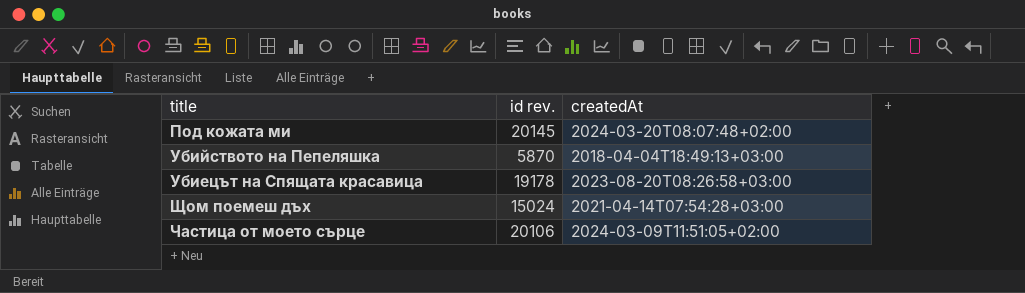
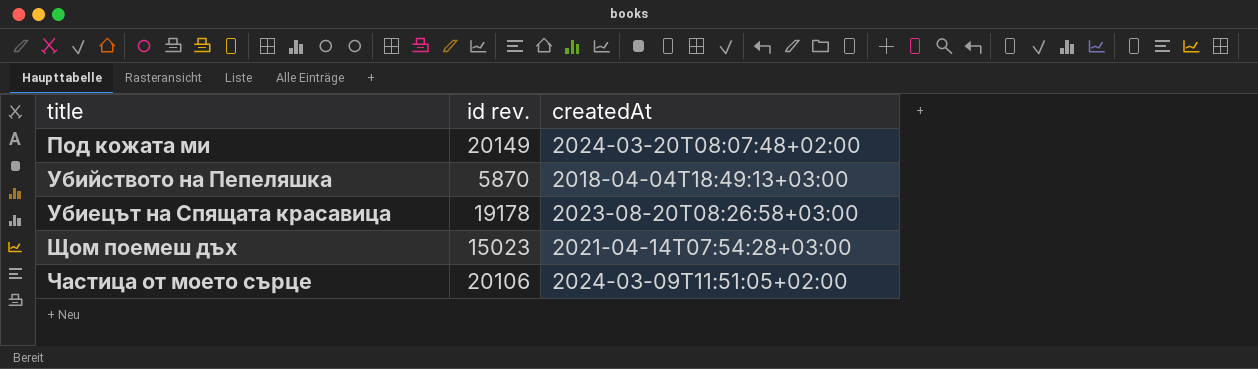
Под кожата ми | id rev.: 20145 -> 20149
Щом поемеш дъх | id rev.: 15024 -> 15023

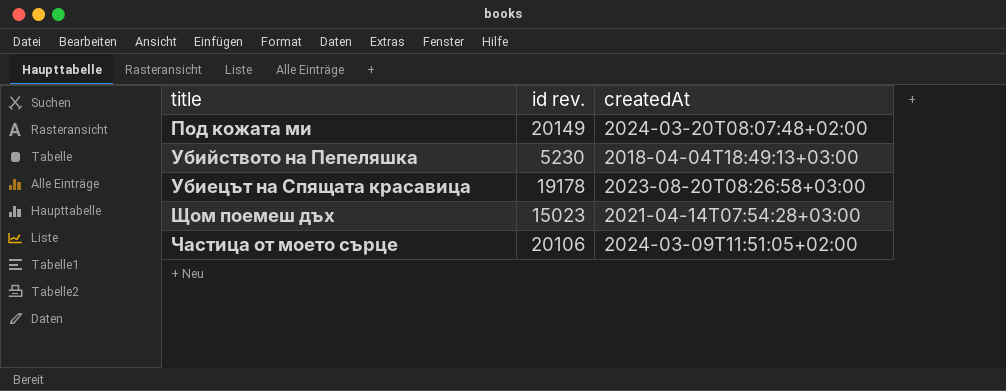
Убийството на Пепеляшка | id rev.: 5870 -> 5230

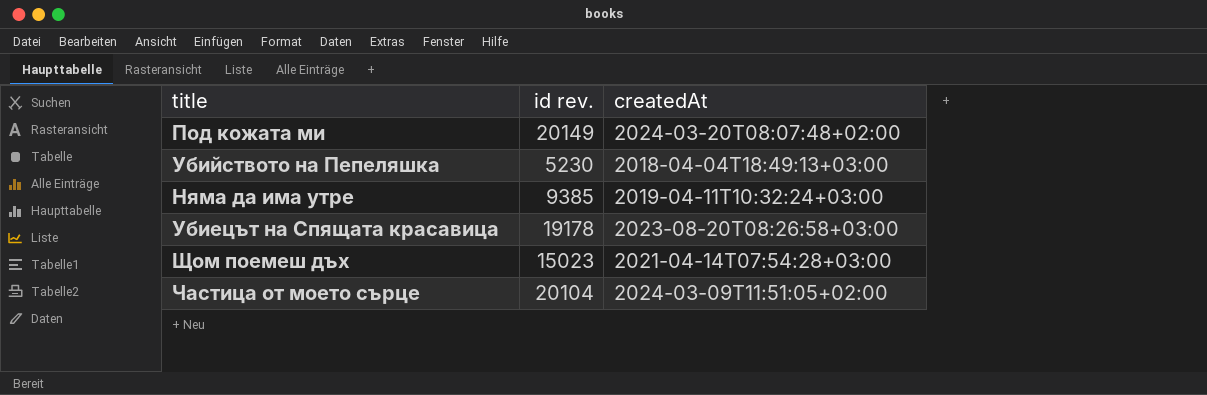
row Няма да има утре: none -> 9385 | 2019-04-11T10:32:24+03:00
Частица от моето сърце | id rev.: 20106 -> 20104

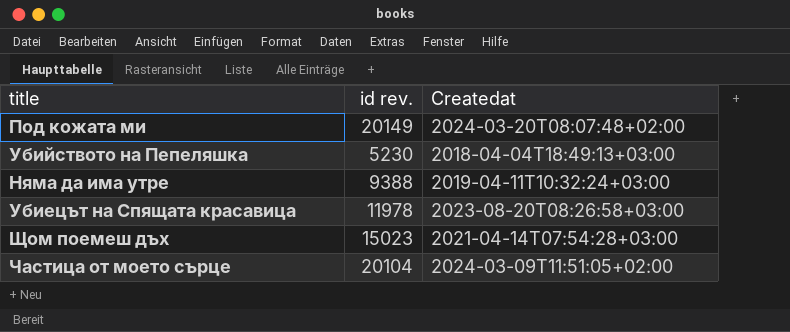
column name: createdAt -> Createdat
Няма да има утре | id rev.: 9385 -> 9388
Убиецът на Спящата красавица | id rev.: 19178 -> 11978

